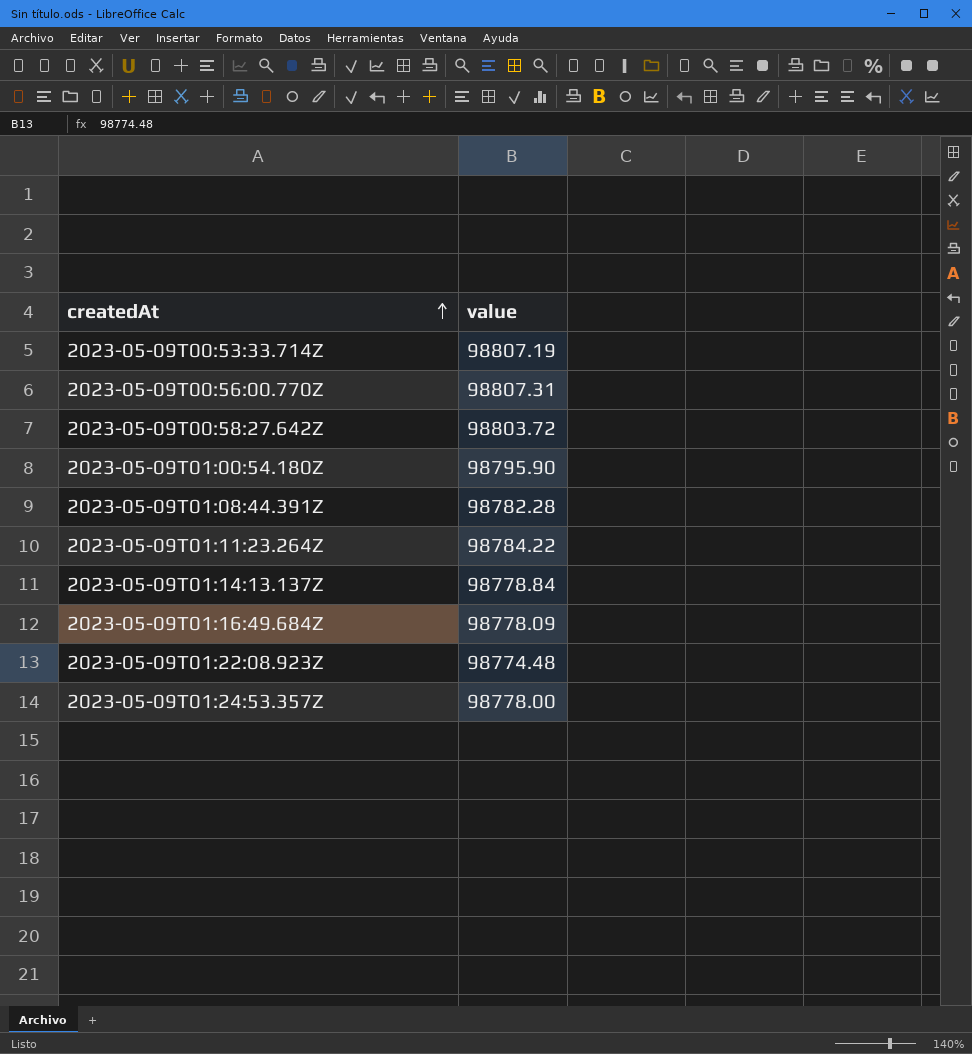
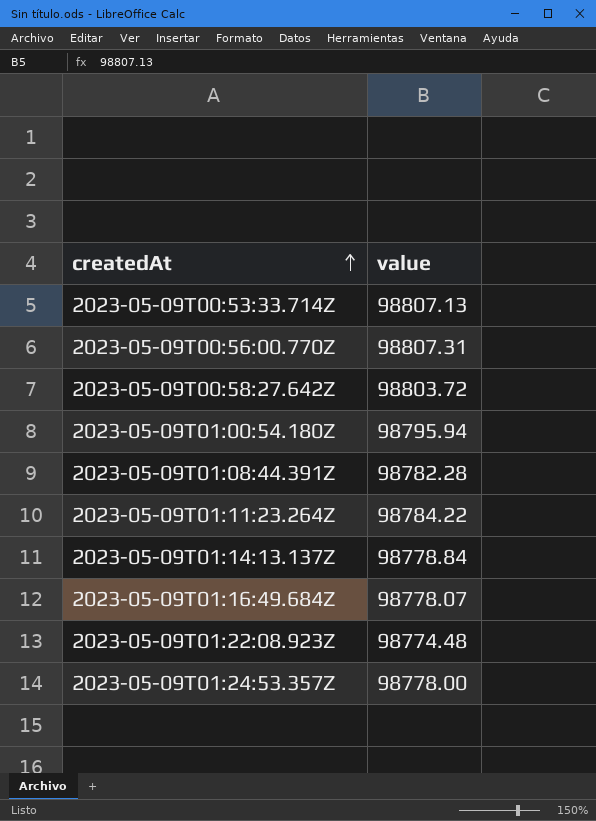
2023-05-09T00:53:33.714Z | value: 98807.19 -> 98807.13
2023-05-09T01:00:54.180Z | value: 98795.90 -> 98795.94
2023-05-09T01:16:49.684Z | value: 98778.09 -> 98778.07

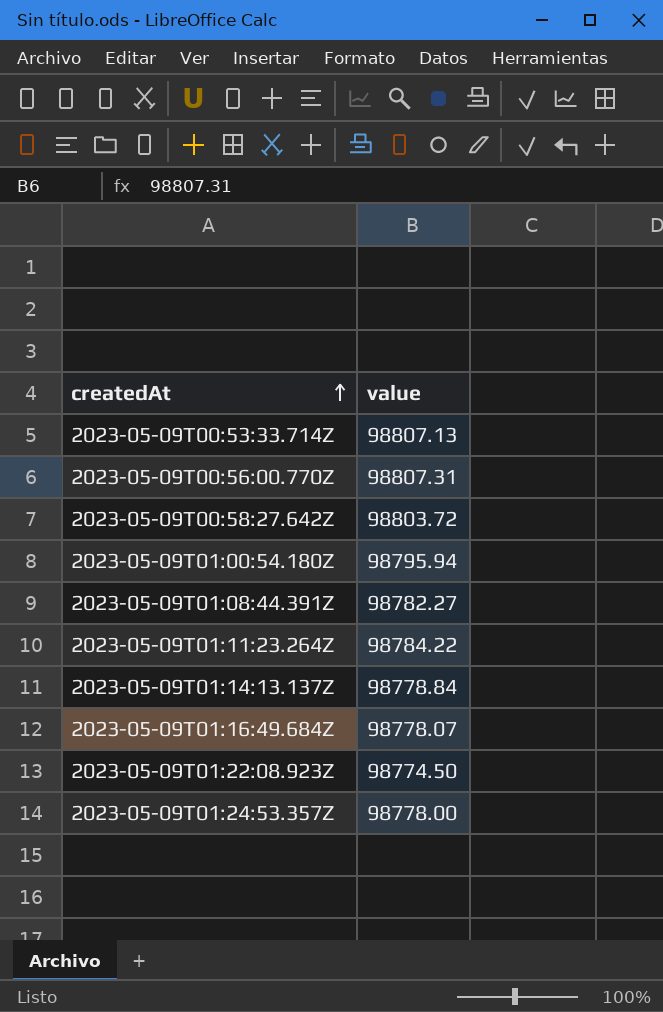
2023-05-09T01:08:44.391Z | value: 98782.28 -> 98782.27
2023-05-09T01:22:08.923Z | value: 98774.48 -> 98774.50

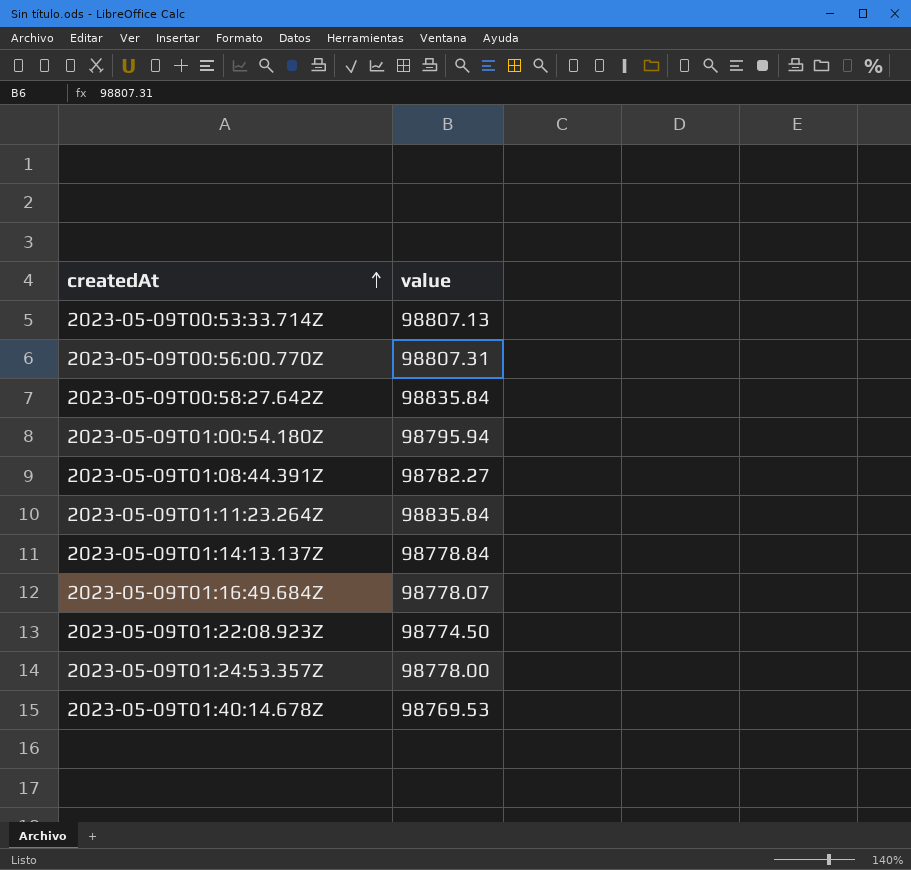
2023-05-09T00:58:27.642Z | value: 98803.72 -> 98835.84
2023-05-09T01:11:23.264Z | value: 98784.22 -> 98835.84
row 2023-05-09T01:40:14.678Z: none -> 98769.53

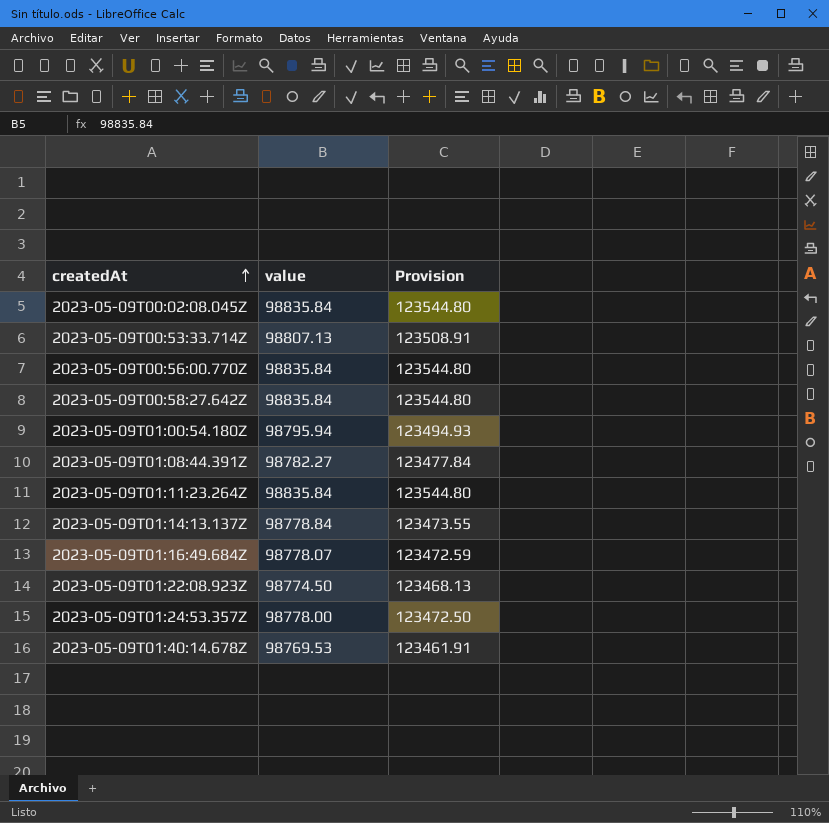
column Provision | formula: none -> [value] * 1.25
row 2023-05-09T00:02:08.045Z: none -> 98835.84 | 123544.80
2023-05-09T00:56:00.770Z | value: 98807.31 -> 98835.84

